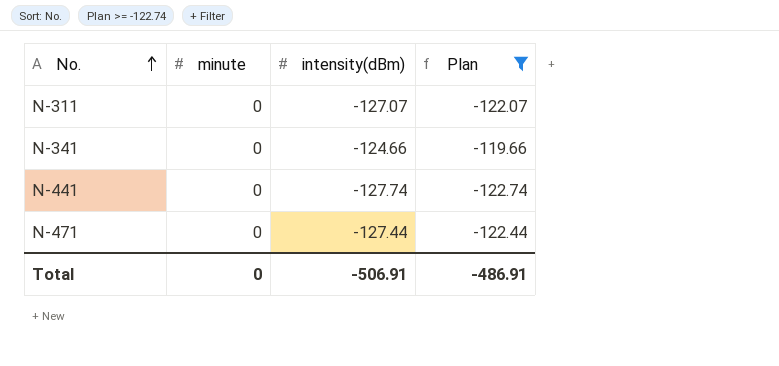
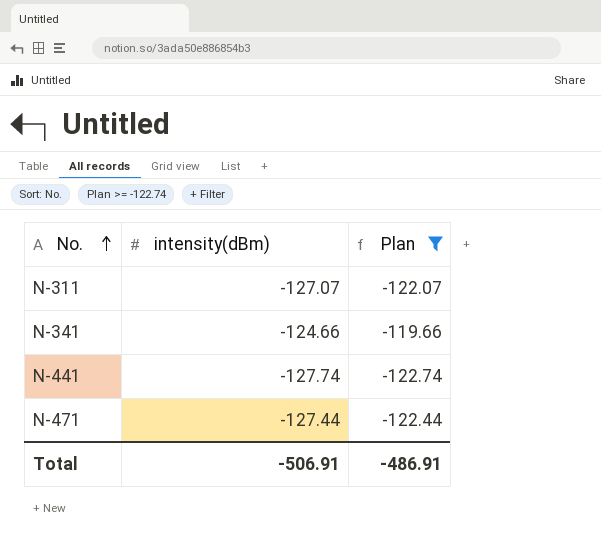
column minute | position: 2 -> none

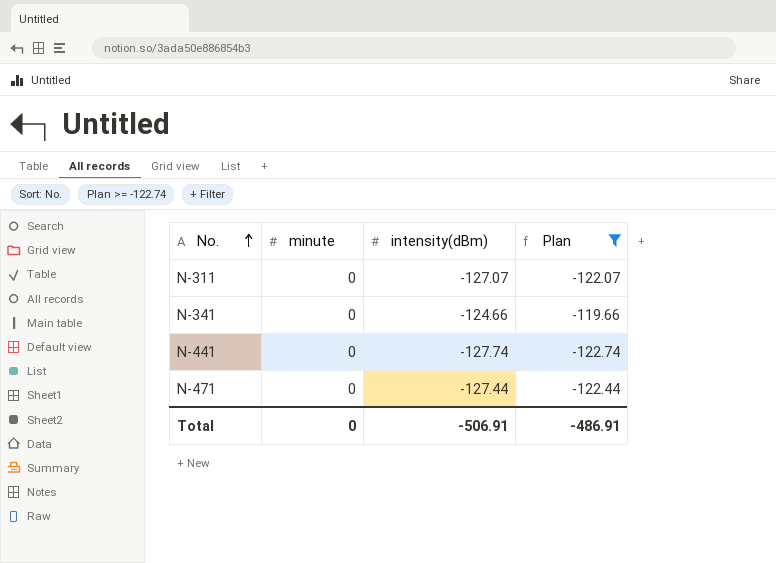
column minute | position: none -> 2

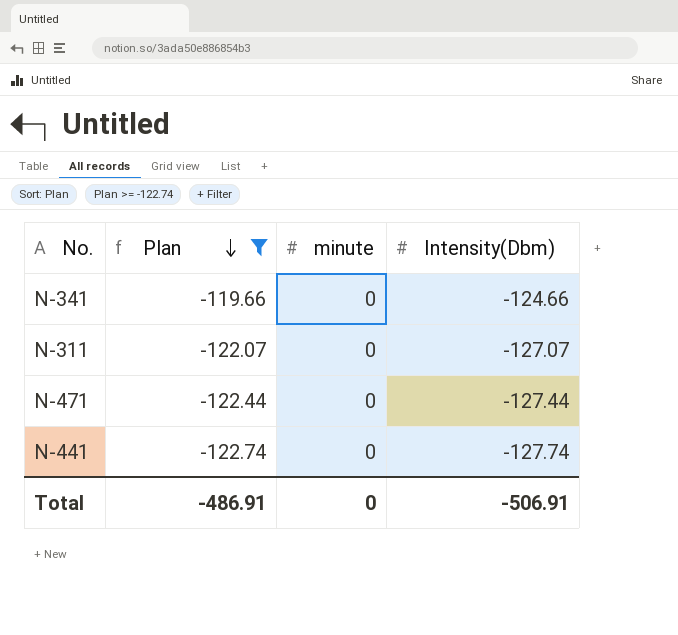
row order: No. ascending -> Plan descending
column Plan | position: 4 -> 2
column name: intensity(dBm) -> Intensity(Dbm)

